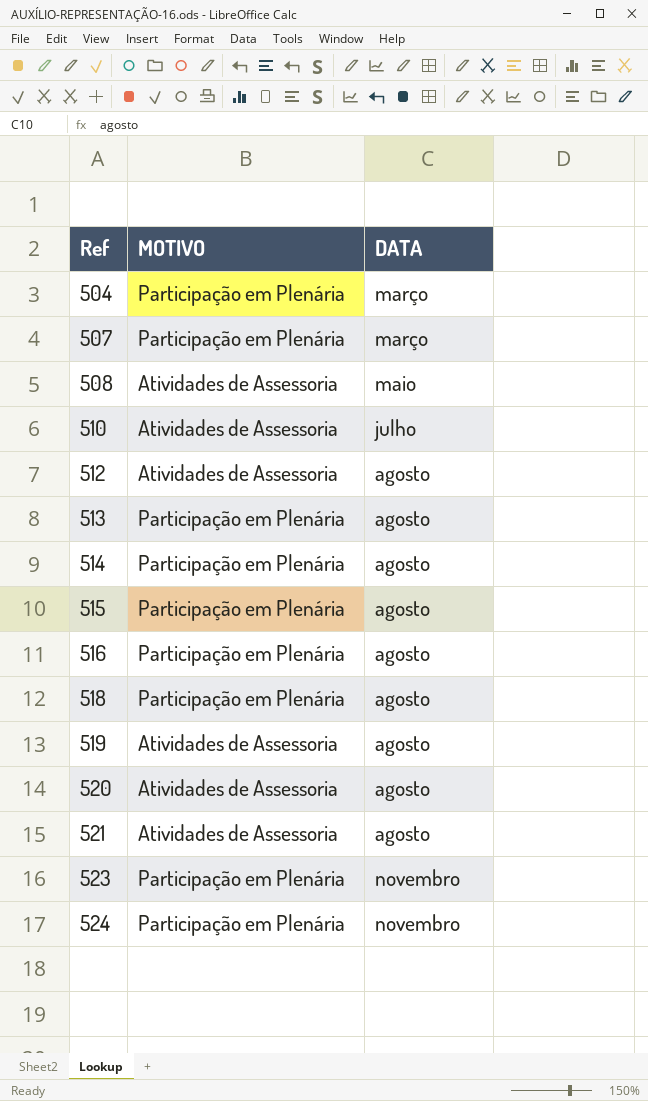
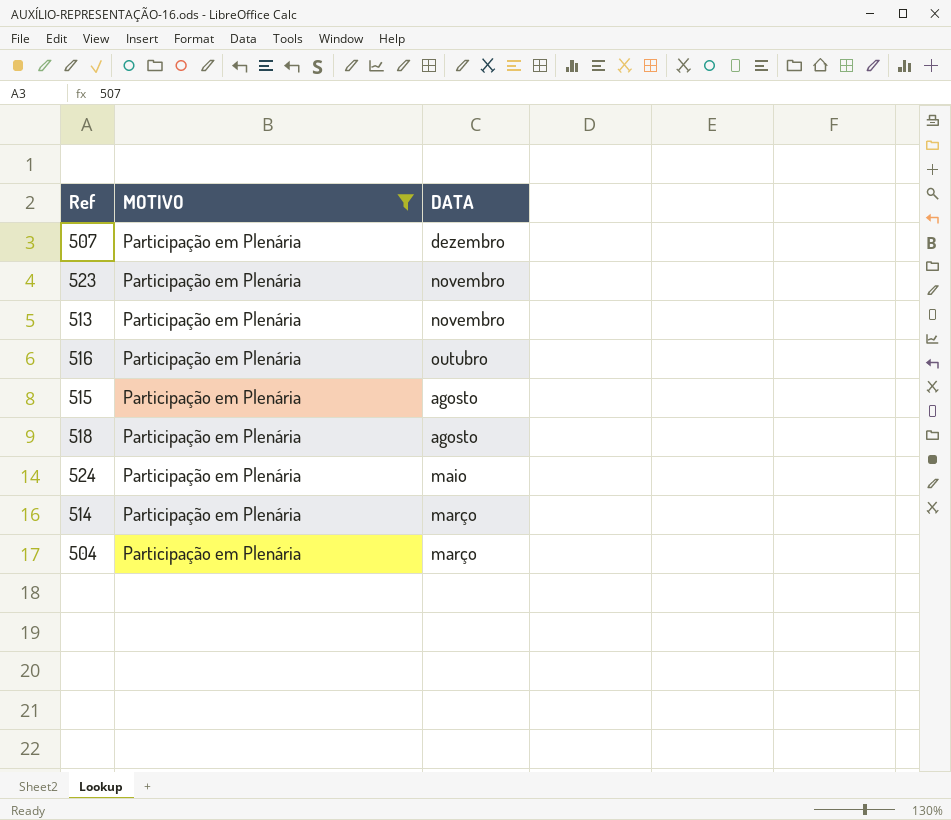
filter: none -> MOTIVO = Participação em Plenária
row order: Ref ascending -> DATA descending
507 | DATA: março -> dezembro
513 | DATA: agosto -> novembro
516 | DATA: agosto -> outubro
524 | DATA: novembro -> maio
514 | DATA: agosto -> março

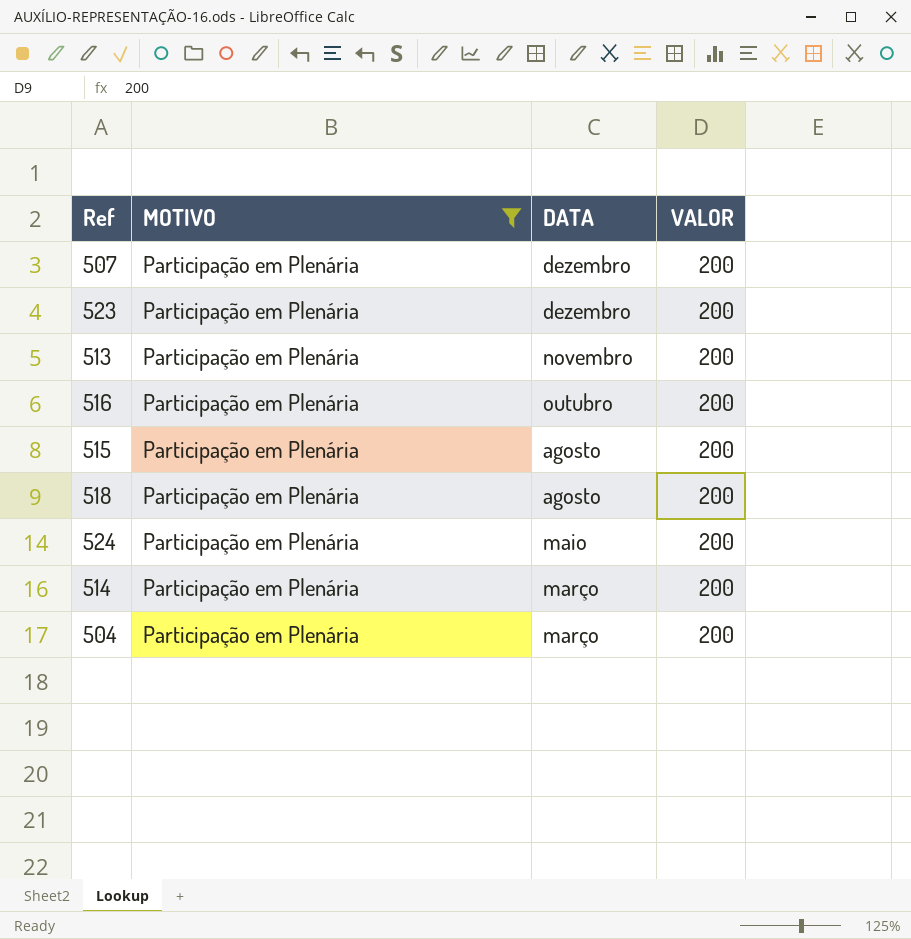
column VALOR | position: none -> 4
523 | DATA: novembro -> dezembro

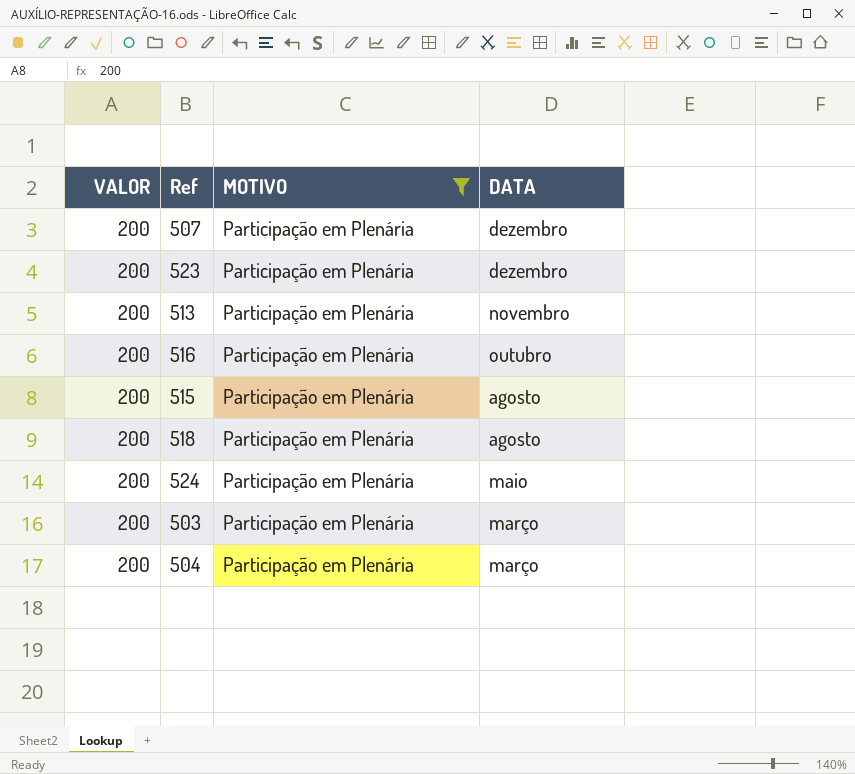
column VALOR | position: 4 -> 1
row 514: Participação em Plenária | março | 200 -> none
row 503: none -> 200 | Participação em Plenária | março

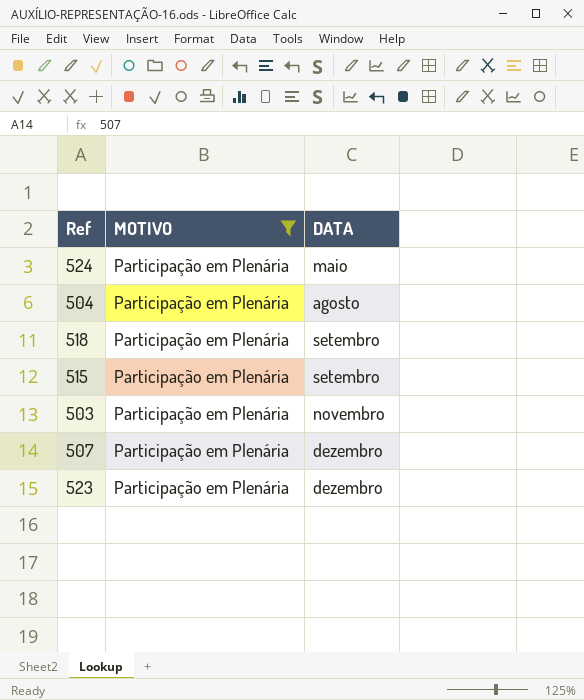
row order: DATA descending -> DATA ascending
column VALOR | position: 1 -> none
row 513: 200 | Participação em Plenária | novembro -> none
row 516: 200 | Participação em Plenária | outubro -> none
504 | DATA: março -> agosto
518 | DATA: agosto -> setembro
515 | DATA: agosto -> setembro
503 | DATA: março -> novembro

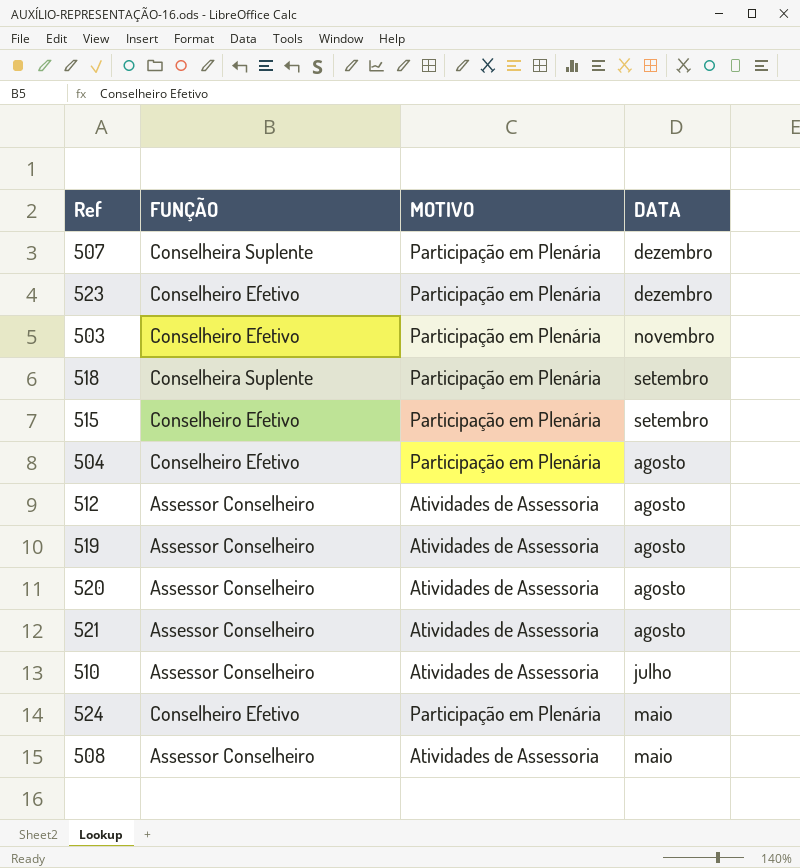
filter: MOTIVO = Participação em Plenária -> none
row order: DATA ascending -> DATA descending
column FUNÇÃO | position: none -> 2

